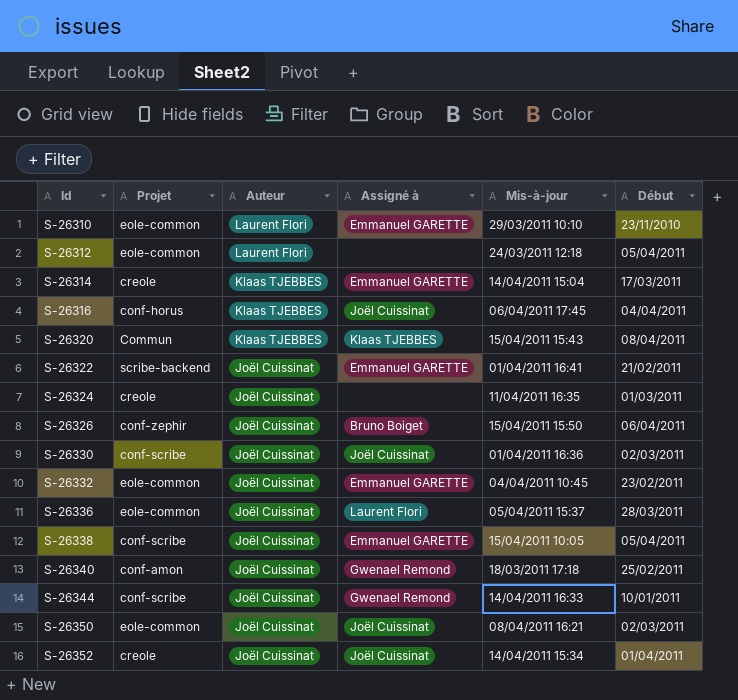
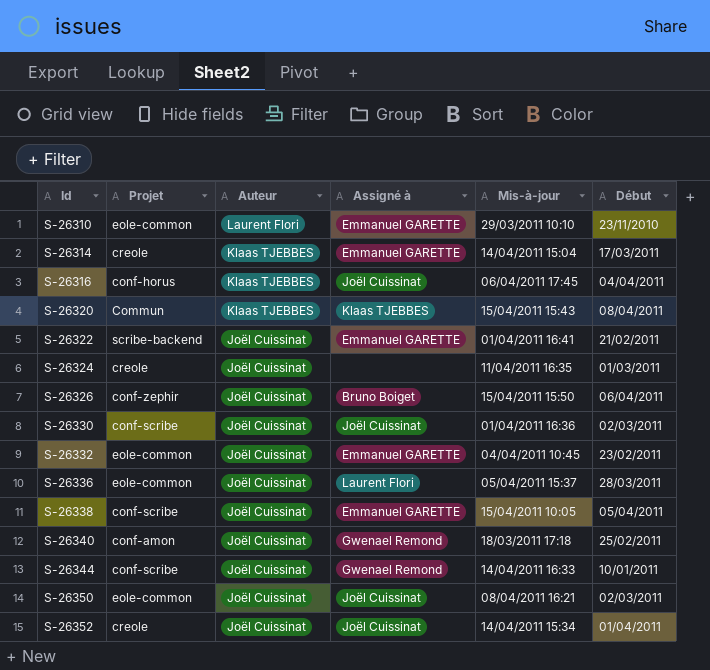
row S-26312: eole-common | Laurent Flori | none | 24/03/2011 12:18 | 05/04/2011 -> none

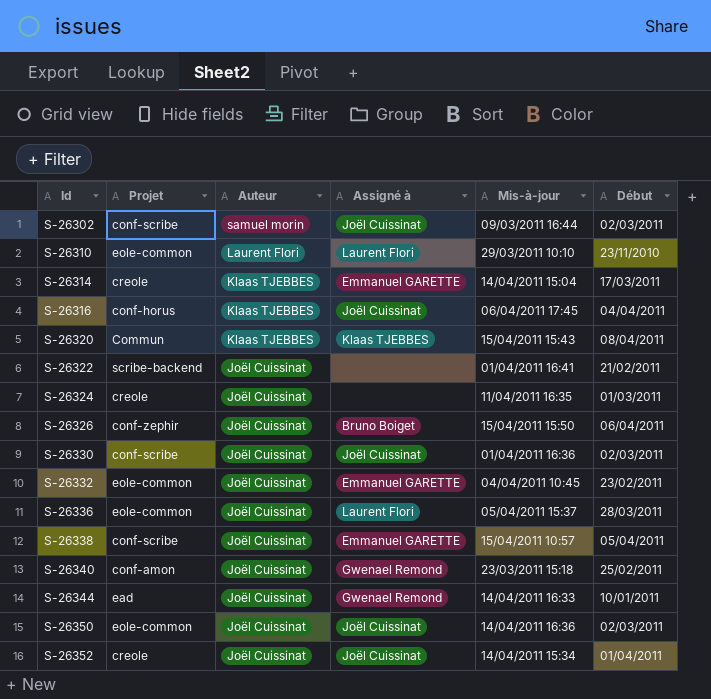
row S-26302: none -> conf-scribe | samuel morin | Joël Cuissinat | 09/03/2011 16:44 | 02/03/2011
S-26310 | Assigné à: Emmanuel GARETTE -> Laurent Flori
S-26322 | Assigné à: Emmanuel GARETTE -> none
S-26338 | Mis-à-jour: 15/04/2011 10:05 -> 15/04/2011 10:57
S-26340 | Mis-à-jour: 18/03/2011 17:18 -> 23/03/2011 15:18
S-26344 | Projet: conf-scribe -> ead
S-26350 | Mis-à-jour: 08/04/2011 16:21 -> 14/04/2011 16:36

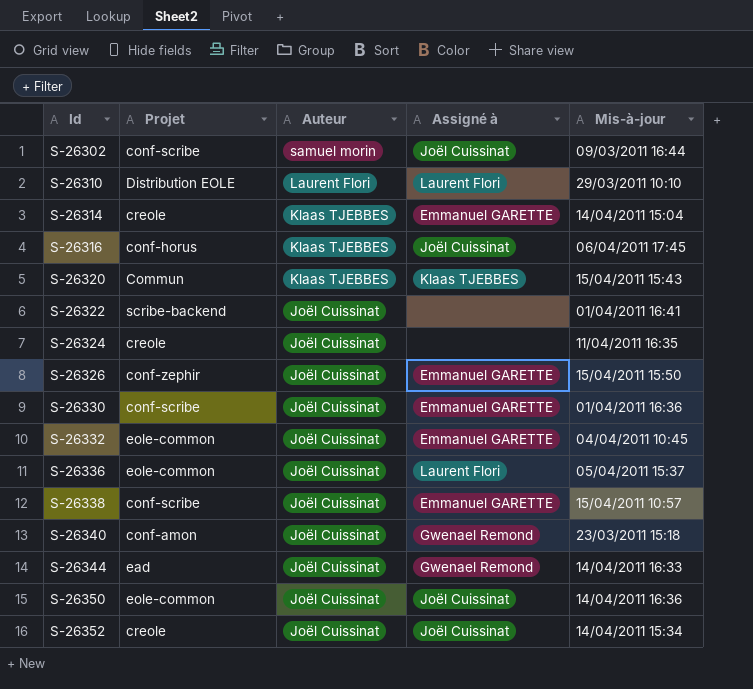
column Début | position: 6 -> none
S-26310 | Projet: eole-common -> Distribution EOLE
S-26326 | Assigné à: Bruno Boiget -> Emmanuel GARETTE
S-26330 | Assigné à: Joël Cuissinat -> Emmanuel GARETTE

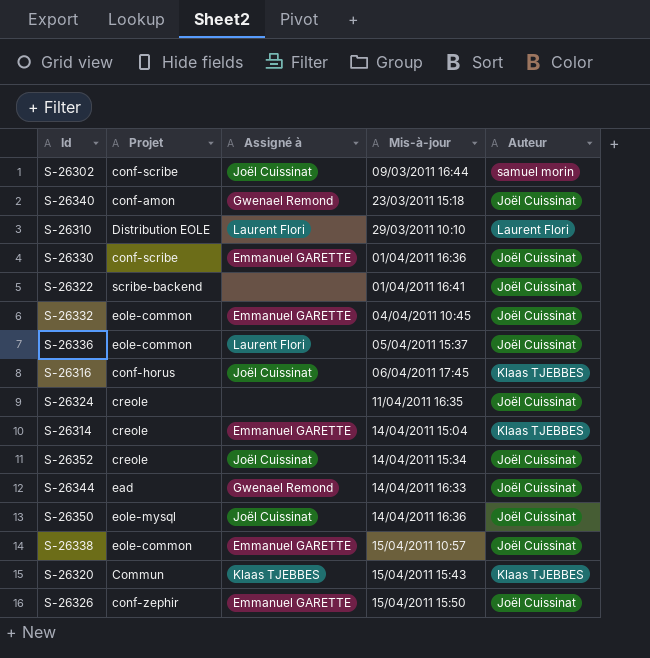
row order: Id ascending -> Mis-à-jour ascending
column Auteur | position: 3 -> 5
S-26350 | Projet: eole-common -> eole-mysql
S-26338 | Projet: conf-scribe -> eole-common

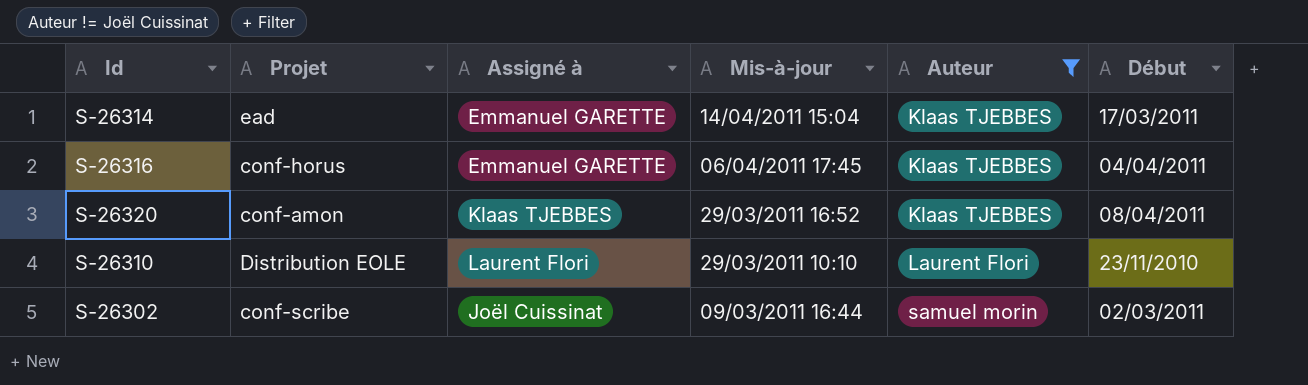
filter: none -> Auteur != Joël Cuissinat
row order: Mis-à-jour ascending -> Mis-à-jour descending
column Début | position: none -> 6
S-26314 | Projet: creole -> ead
S-26316 | Assigné à: Joël Cuissinat -> Emmanuel GARETTE
S-26320 | Projet: Commun -> conf-amon
S-26320 | Mis-à-jour: 15/04/2011 15:43 -> 29/03/2011 16:52

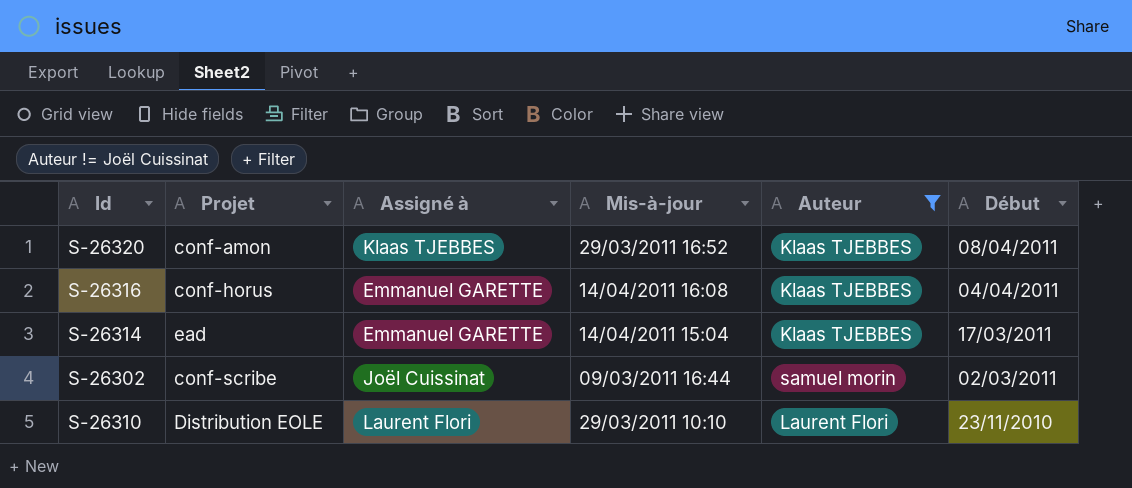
row order: Mis-à-jour descending -> Début descending
S-26316 | Mis-à-jour: 06/04/2011 17:45 -> 14/04/2011 16:08

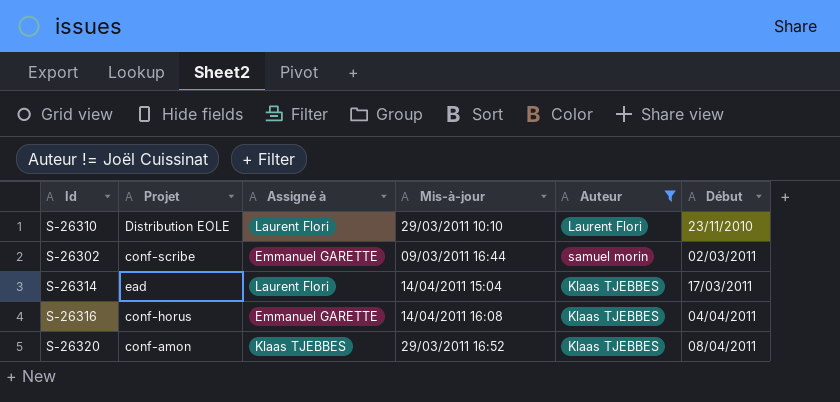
row order: Début descending -> Début ascending
S-26302 | Assigné à: Joël Cuissinat -> Emmanuel GARETTE
S-26314 | Assigné à: Emmanuel GARETTE -> Laurent Flori

